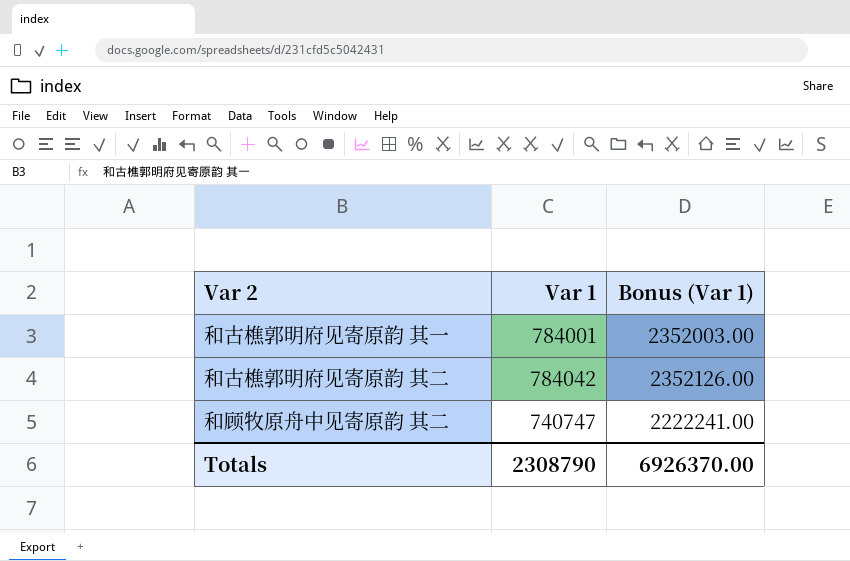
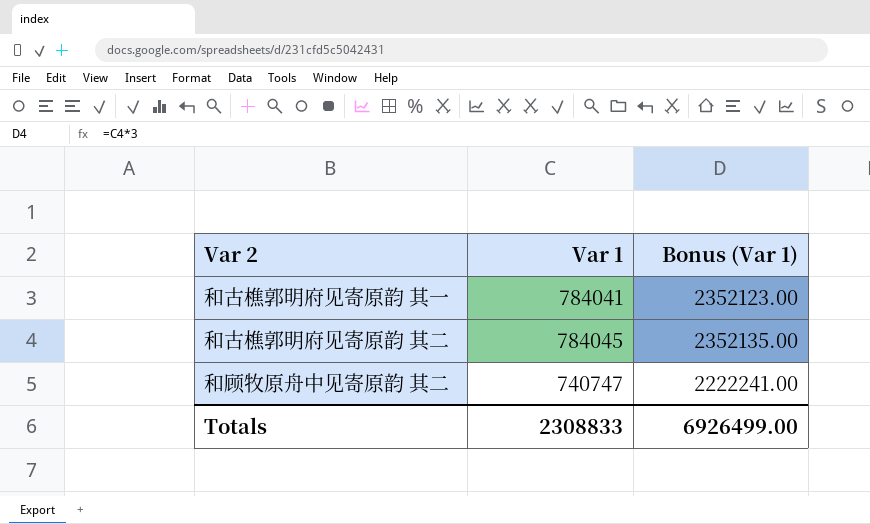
和古樵郭明府见寄原韵 其一 | Var 1: 784001 -> 784041
和古樵郭明府见寄原韵 其一 | Bonus (Var 1): 2352003.00 -> 2352123.00
和古樵郭明府见寄原韵 其二 | Var 1: 784042 -> 784045
和古樵郭明府见寄原韵 其二 | Bonus (Var 1): 2352126.00 -> 2352135.00
Totals | Var 1: 2308790 -> 2308833
Totals | Bonus (Var 1): 6926370.00 -> 6926499.00

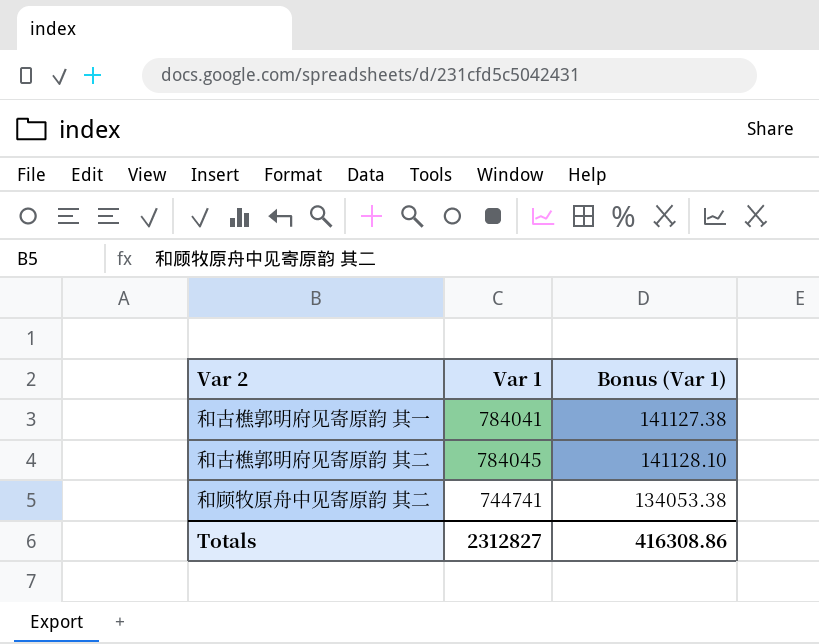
column Bonus (Var 1) | formula: [Var 1] * 3 -> [Var 1] * 0.18
和顾牧原舟中见寄原韵 其二 | Var 1: 740747 -> 744741
Totals | Var 1: 2308833 -> 2312827
Totals | Bonus (Var 1): 6926499.00 -> 416308.86

